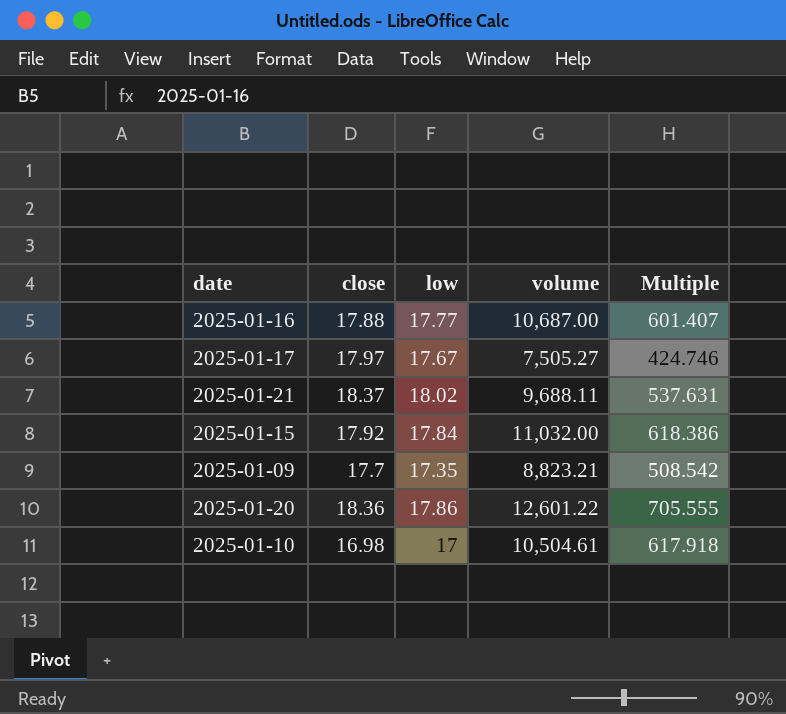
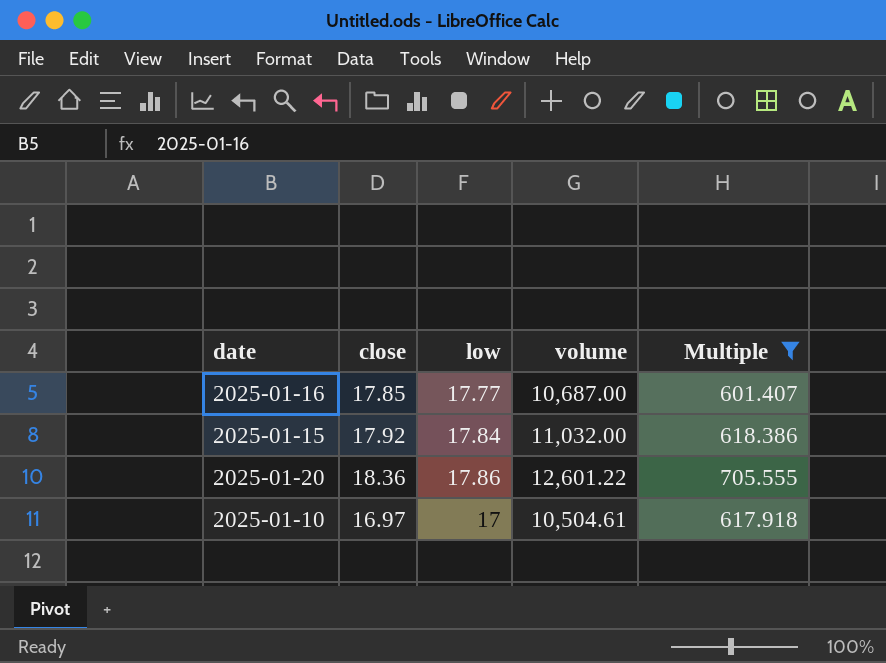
filter: none -> Multiple >= 601.407
2025-01-16 | close: 17.88 -> 17.85
2025-01-10 | close: 16.98 -> 16.97

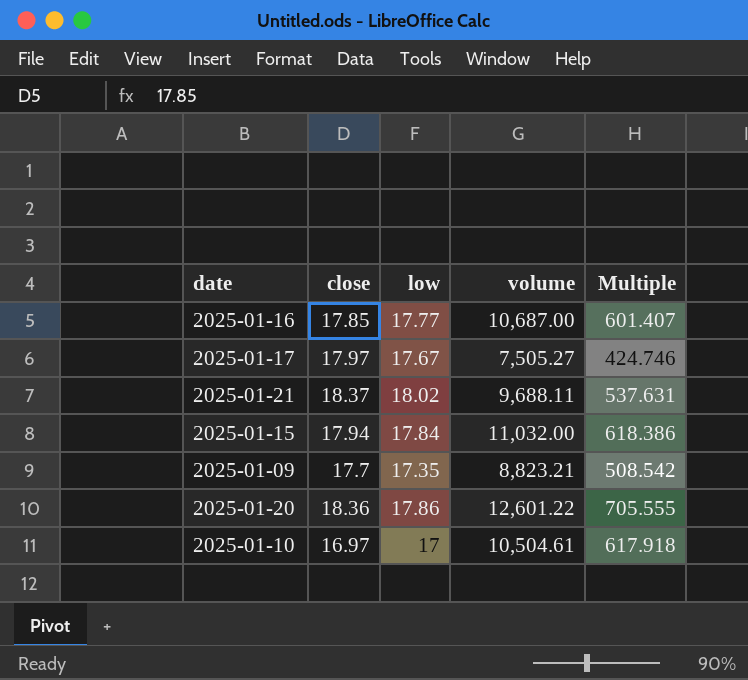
filter: Multiple >= 601.407 -> none
2025-01-15 | close: 17.92 -> 17.94

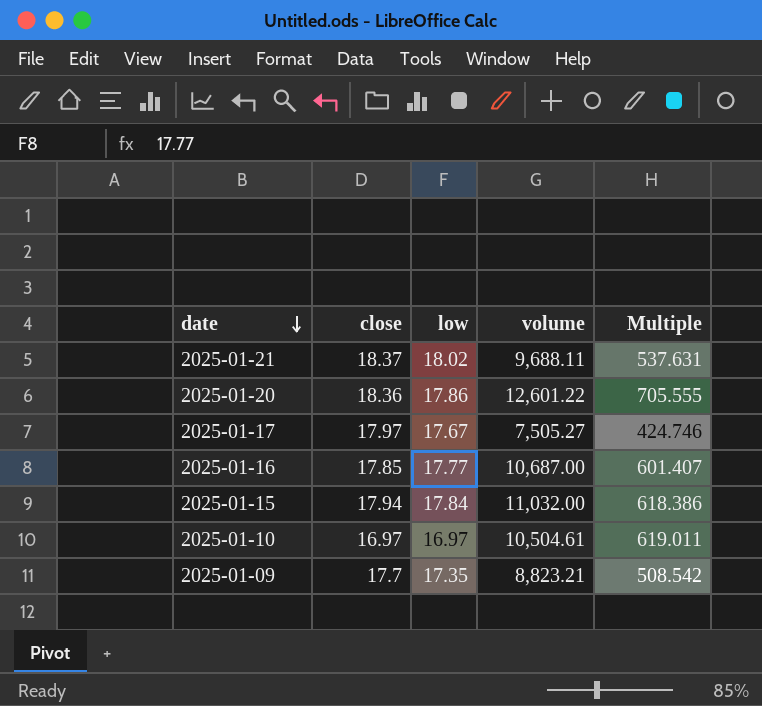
row order: none -> date descending
2025-01-10 | low: 17 -> 16.97
2025-01-10 | Multiple: 617.918 -> 619.011

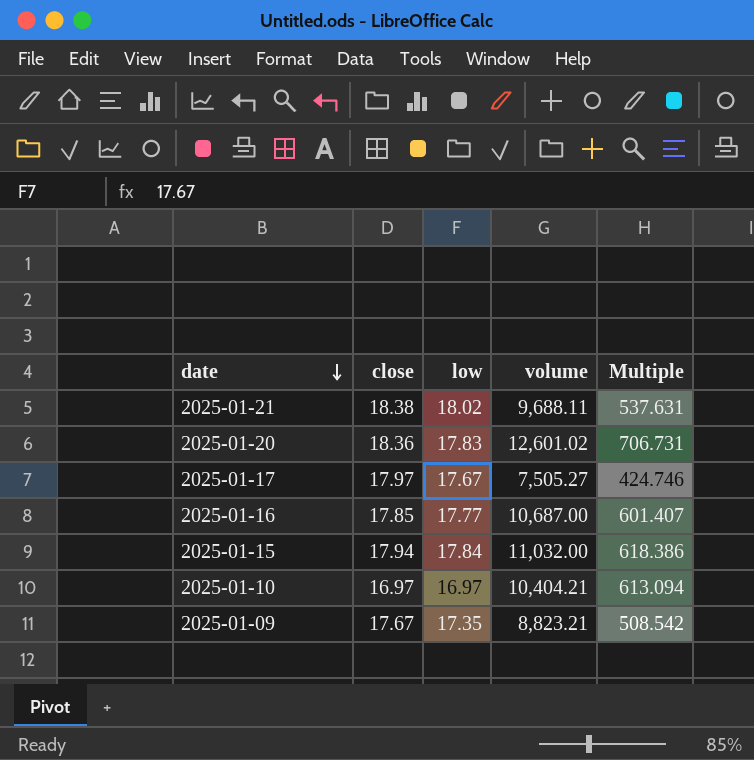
2025-01-21 | close: 18.37 -> 18.38
2025-01-20 | low: 17.86 -> 17.83
2025-01-20 | volume: 12,601.22 -> 12,601.02
2025-01-20 | Multiple: 705.555 -> 706.731
2025-01-10 | volume: 10,504.61 -> 10,404.21
2025-01-10 | Multiple: 619.011 -> 613.094
2025-01-09 | close: 17.7 -> 17.67

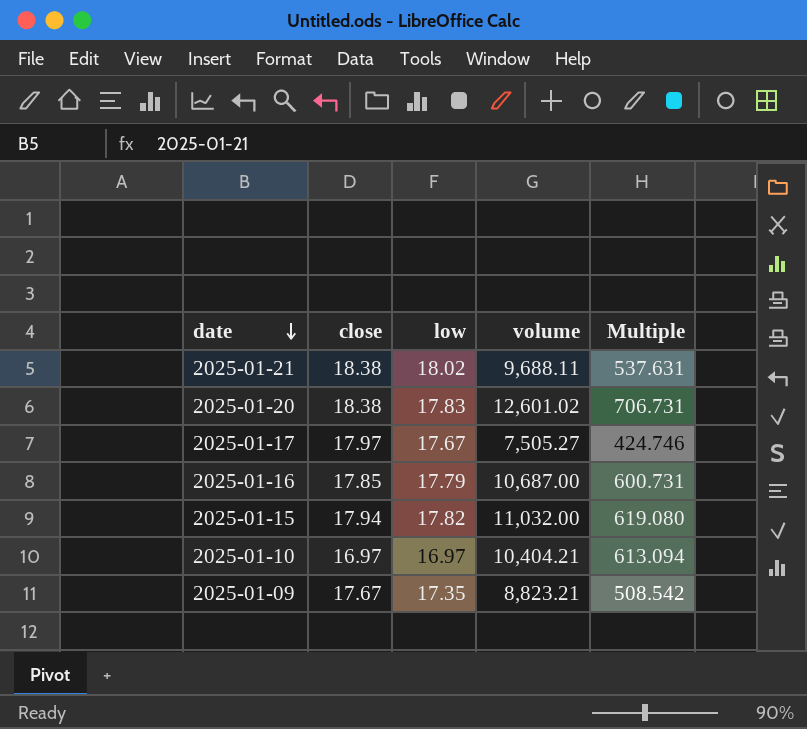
2025-01-20 | close: 18.36 -> 18.38
2025-01-16 | low: 17.77 -> 17.79
2025-01-16 | Multiple: 601.407 -> 600.731
2025-01-15 | low: 17.84 -> 17.82
2025-01-15 | Multiple: 618.386 -> 619.080

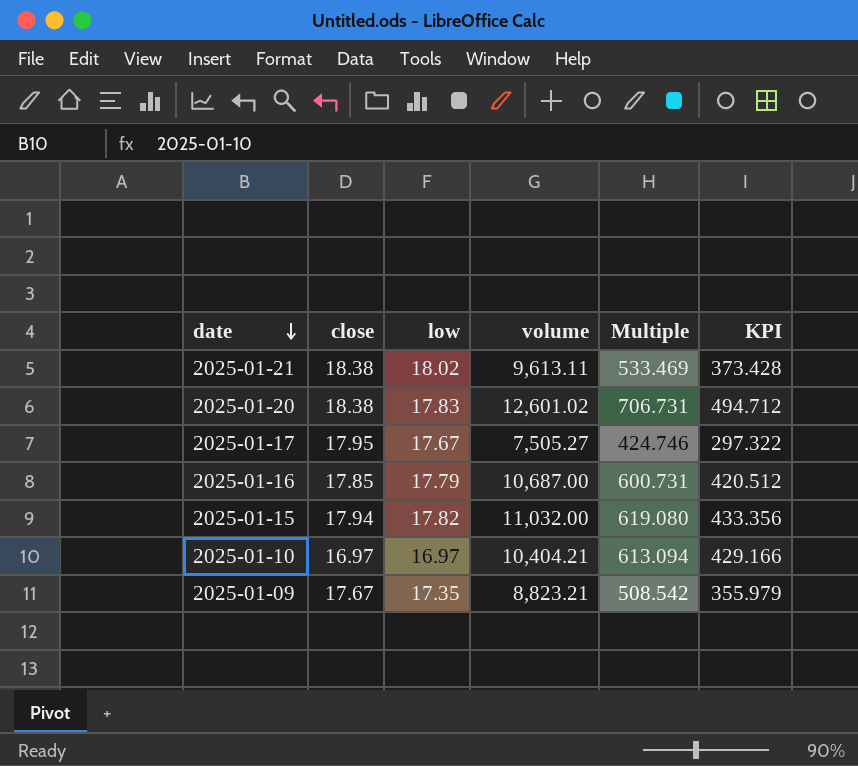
column KPI | formula: none -> [Multiple] * 0.7
2025-01-21 | volume: 9,688.11 -> 9,613.11
2025-01-21 | Multiple: 537.631 -> 533.469
2025-01-17 | close: 17.97 -> 17.95

